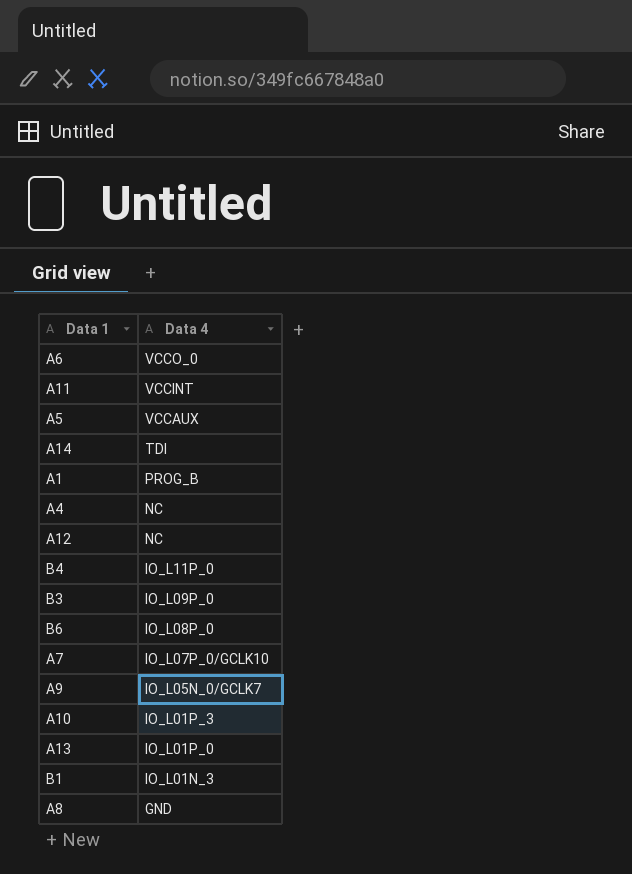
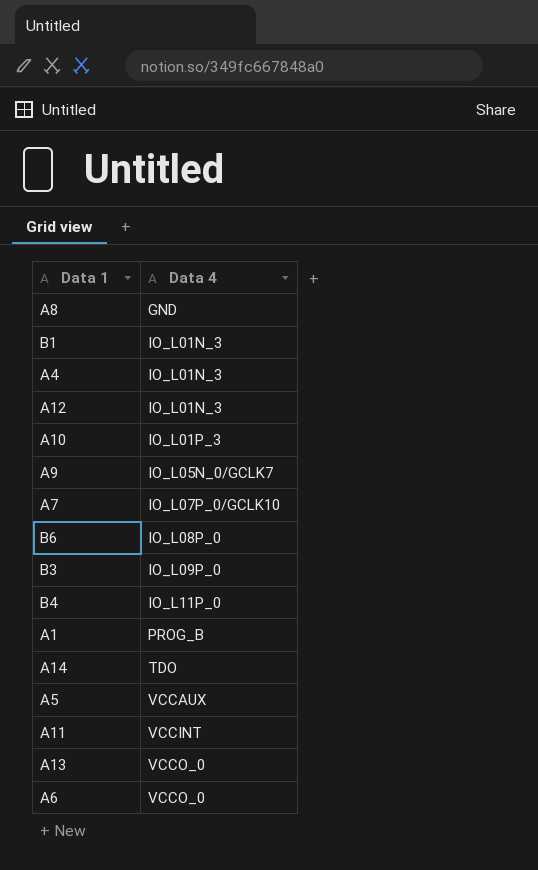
row order: Data 4 descending -> Data 4 ascending
A4 | Data 4: NC -> IO_L01N_3
A12 | Data 4: NC -> IO_L01N_3
A14 | Data 4: TDI -> TDO
A13 | Data 4: IO_L01P_0 -> VCCO_0

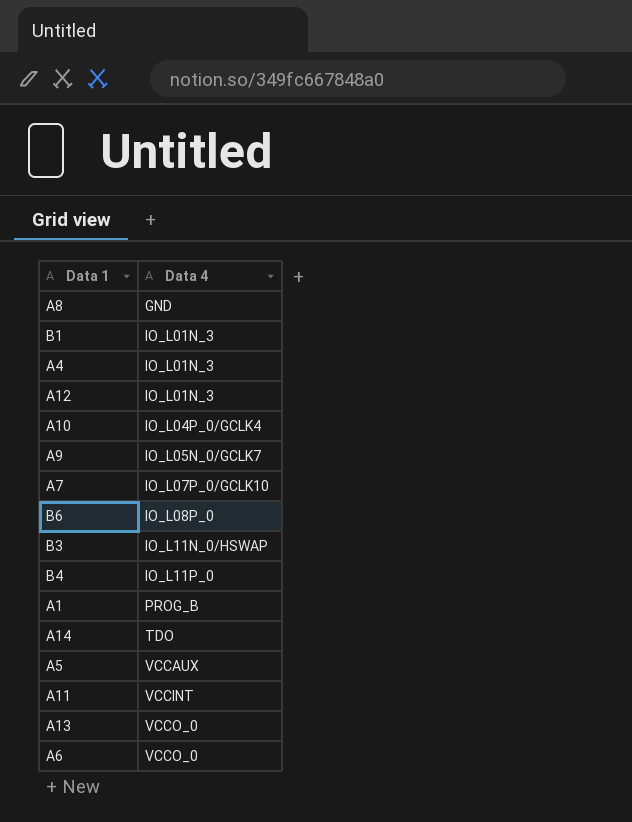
A10 | Data 4: IO_L01P_3 -> IO_L04P_0/GCLK4
B3 | Data 4: IO_L09P_0 -> IO_L11N_0/HSWAP

